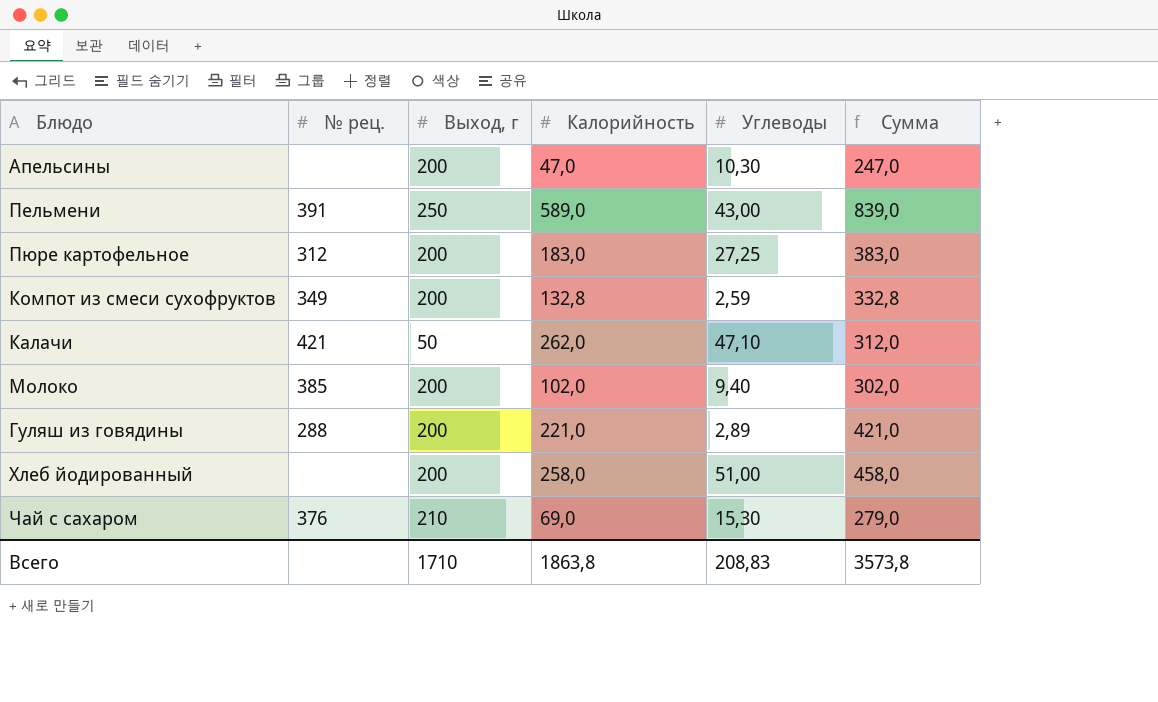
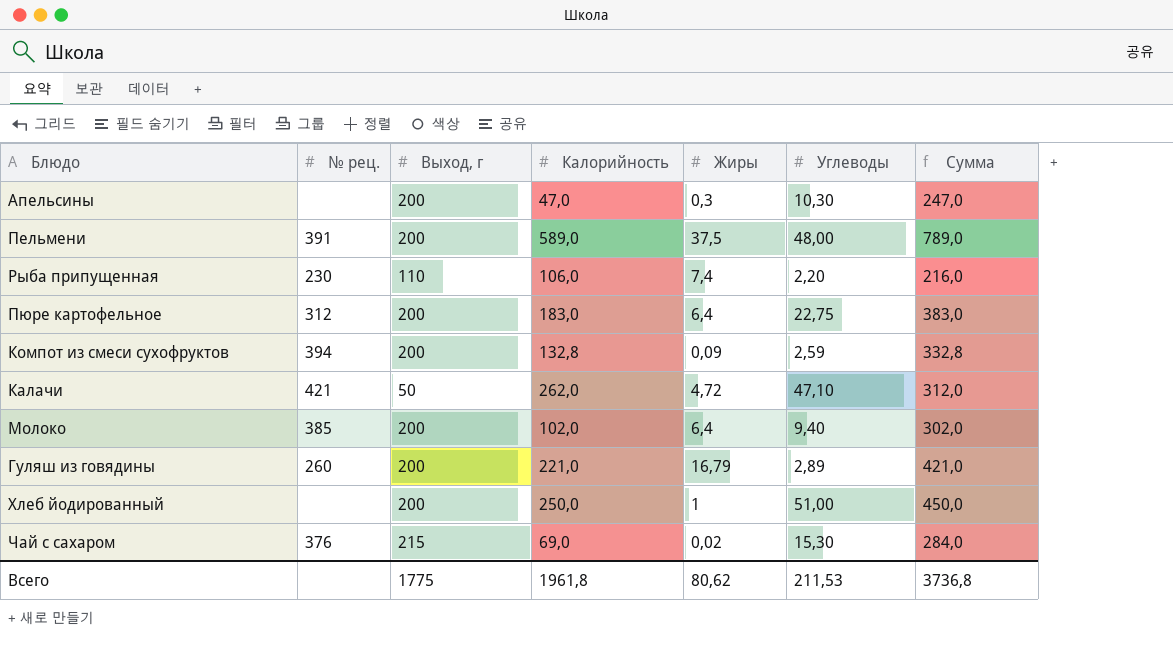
column Жиры | position: none -> 5
Пельмени | Выход, г: 250 -> 200
Пельмени | Углеводы: 43,00 -> 48,00
Пельмени | Сумма: 839,0 -> 789,0
row Рыба припущенная: none -> 230 | 110 | 106,0 | 7,4 | 2,20 | 216,0
Пюре картофельное | Углеводы: 27,25 -> 22,75
Компот из смеси сухофруктов | № рец.: 349 -> 394
Гуляш из говядины | № рец.: 288 -> 260
Хлеб йодированный | Калорийность: 258,0 -> 250,0
Хлеб йодированный | Сумма: 458,0 -> 450,0
Чай с сахаром | Выход, г: 210 -> 215
Чай с сахаром | Сумма: 279,0 -> 284,0
Всего | Выход, г: 1710 -> 1775
Всего | Калорийность: 1863,8 -> 1961,8
Всего | Углеводы: 208,83 -> 211,53
Всего | Сумма: 3573,8 -> 3736,8

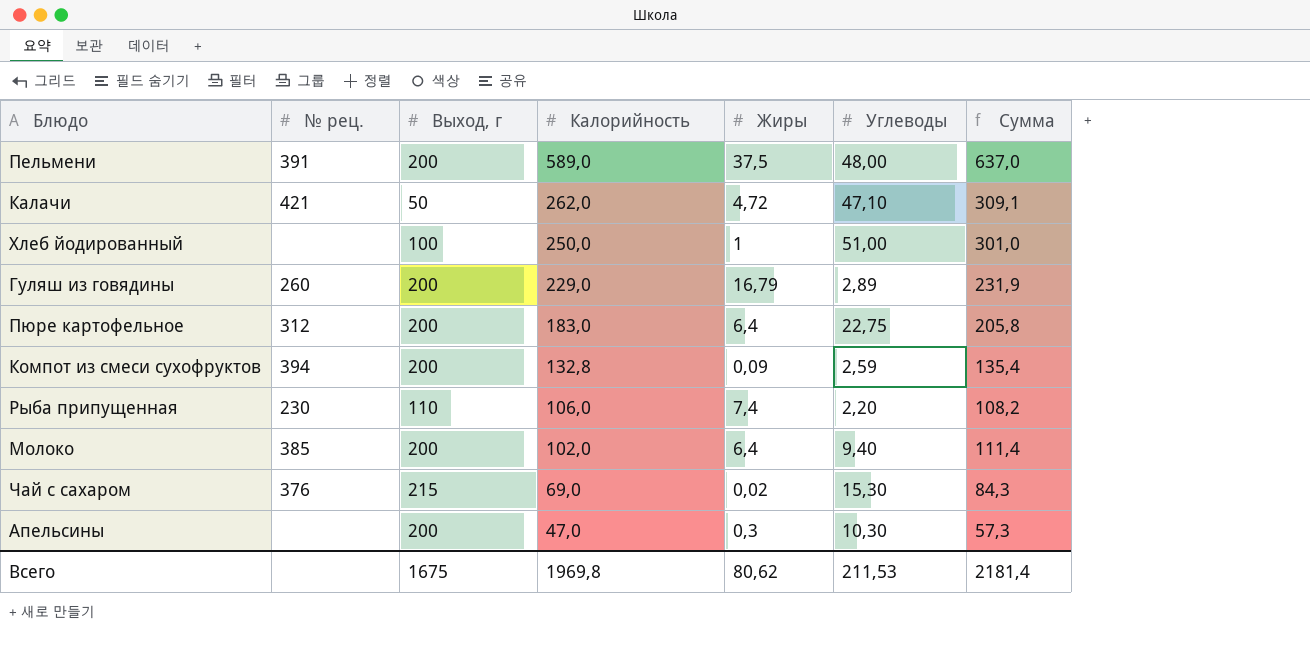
row order: none -> Калорийность descending
column Сумма | formula: [Выход, г] + [Калорийность] -> [Калорийность] + [Углеводы]
Хлеб йодированный | Выход, г: 200 -> 100
Гуляш из говядины | Калорийность: 221,0 -> 229,0
Всего | Выход, г: 1775 -> 1675
Всего | Калорийность: 1961,8 -> 1969,8
Всего | Сумма: 3736,8 -> 2181,4

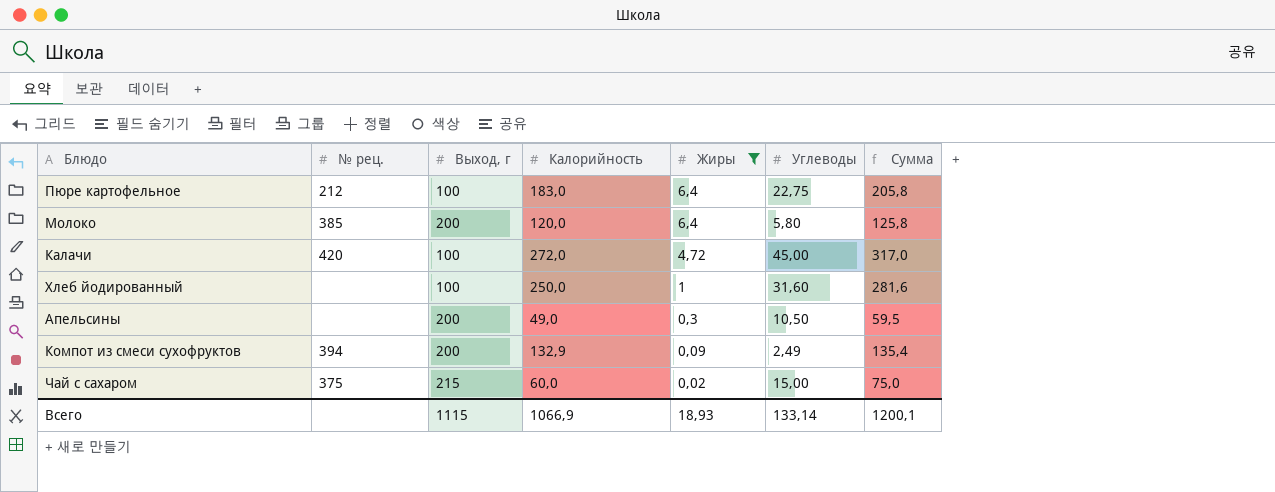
filter: none -> Жиры <= 6,4
row order: Калорийность descending -> Жиры descending
Пюре картофельное | № рец.: 312 -> 212
Пюре картофельное | Выход, г: 200 -> 100
Молоко | Калорийность: 102,0 -> 120,0
Молоко | Углеводы: 9,40 -> 5,80
Молоко | Сумма: 111,4 -> 125,8
Калачи | № рец.: 421 -> 420
Калачи | Выход, г: 50 -> 100
Калачи | Калорийность: 262,0 -> 272,0
Калачи | Углеводы: 47,10 -> 45,00
Калачи | Сумма: 309,1 -> 317,0
Хлеб йодированный | Углеводы: 51,00 -> 31,60
Хлеб йодированный | Сумма: 301,0 -> 281,6
Апельсины | Калорийность: 47,0 -> 49,0
Апельсины | Углеводы: 10,30 -> 10,50
Апельсины | Сумма: 57,3 -> 59,5
Компот из смеси сухофруктов | Калорийность: 132,8 -> 132,9
Компот из смеси сухофруктов | Углеводы: 2,59 -> 2,49
Чай с сахаром | № рец.: 376 -> 375
Чай с сахаром | Калорийность: 69,0 -> 60,0
Чай с сахаром | Углеводы: 15,30 -> 15,00
Чай с сахаром | Сумма: 84,3 -> 75,0
Всего | Выход, г: 1675 -> 1115
Всего | Калорийность: 1969,8 -> 1066,9
Всего | Жиры: 80,62 -> 18,93
Всего | Углеводы: 211,53 -> 133,14
Всего | Сумма: 2181,4 -> 1200,1

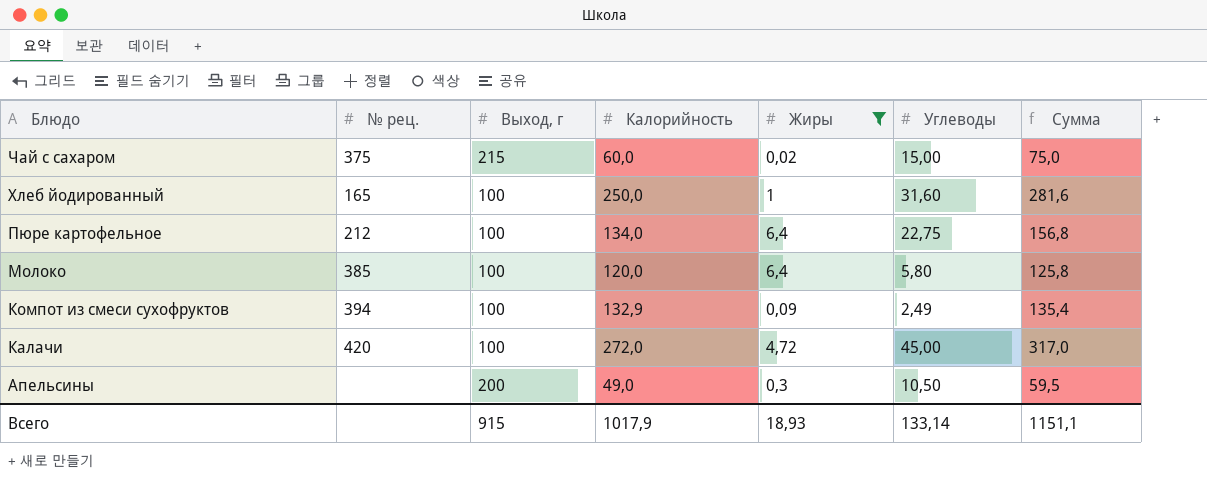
row order: Жиры descending -> Блюдо descending
Хлеб йодированный | № рец.: none -> 165
Пюре картофельное | Калорийность: 183,0 -> 134,0
Пюре картофельное | Сумма: 205,8 -> 156,8
Молоко | Выход, г: 200 -> 100
Компот из смеси сухофруктов | Выход, г: 200 -> 100
Всего | Выход, г: 1115 -> 915
Всего | Калорийность: 1066,9 -> 1017,9
Всего | Сумма: 1200,1 -> 1151,1

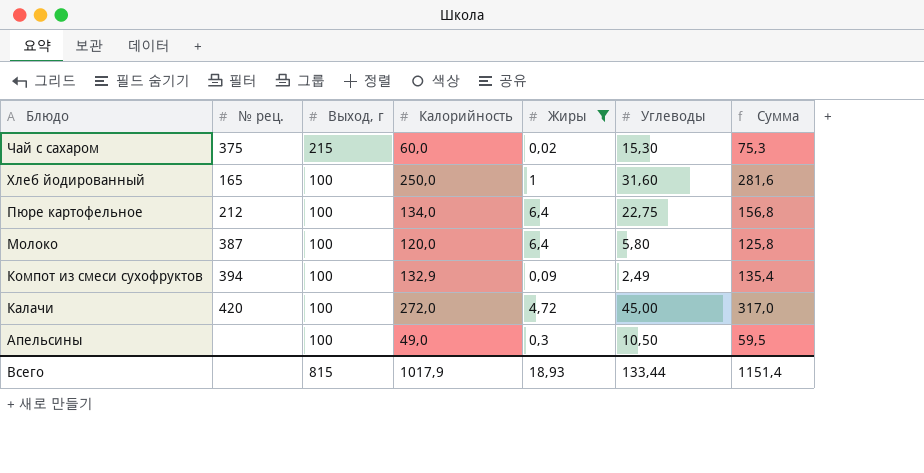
Чай с сахаром | Углеводы: 15,00 -> 15,30
Чай с сахаром | Сумма: 75,0 -> 75,3
Молоко | № рец.: 385 -> 387
Апельсины | Выход, г: 200 -> 100
Всего | Выход, г: 915 -> 815
Всего | Углеводы: 133,14 -> 133,44
Всего | Сумма: 1151,1 -> 1151,4

